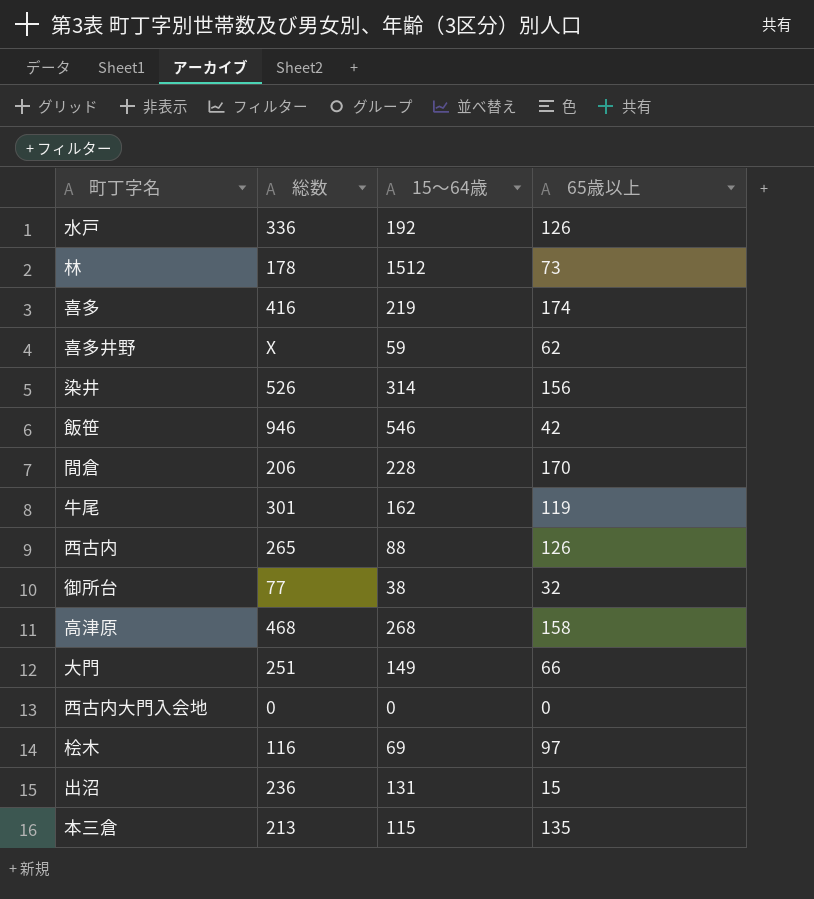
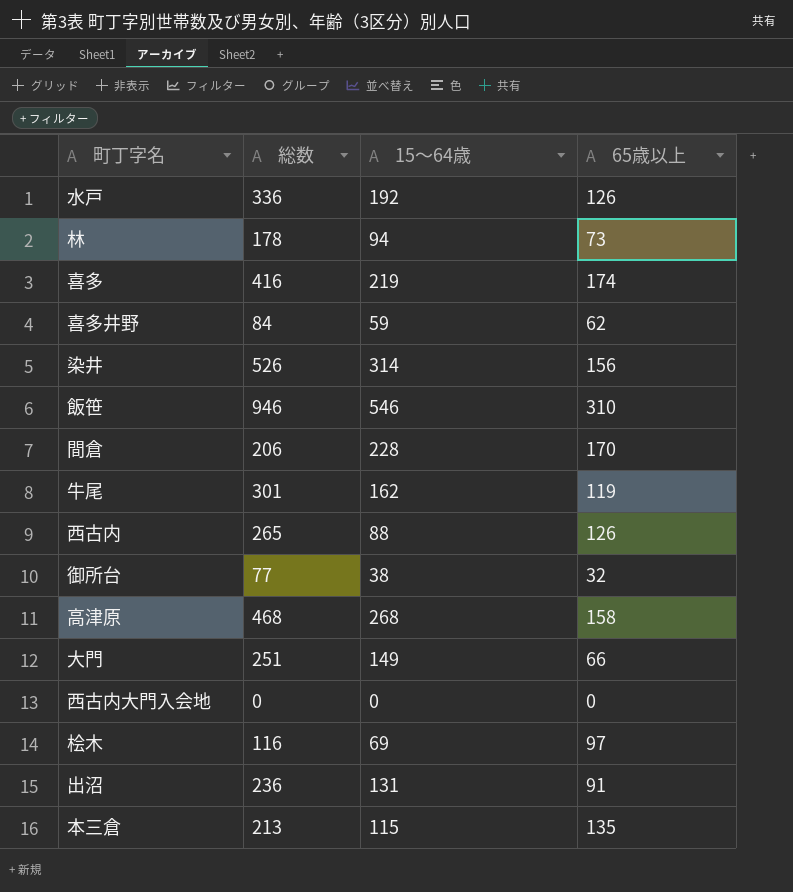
林 | 15～64歳: 1512 -> 94
喜多井野 | 総数: X -> 84
飯笹 | 65歳以上: 42 -> 310
出沼 | 65歳以上: 15 -> 91

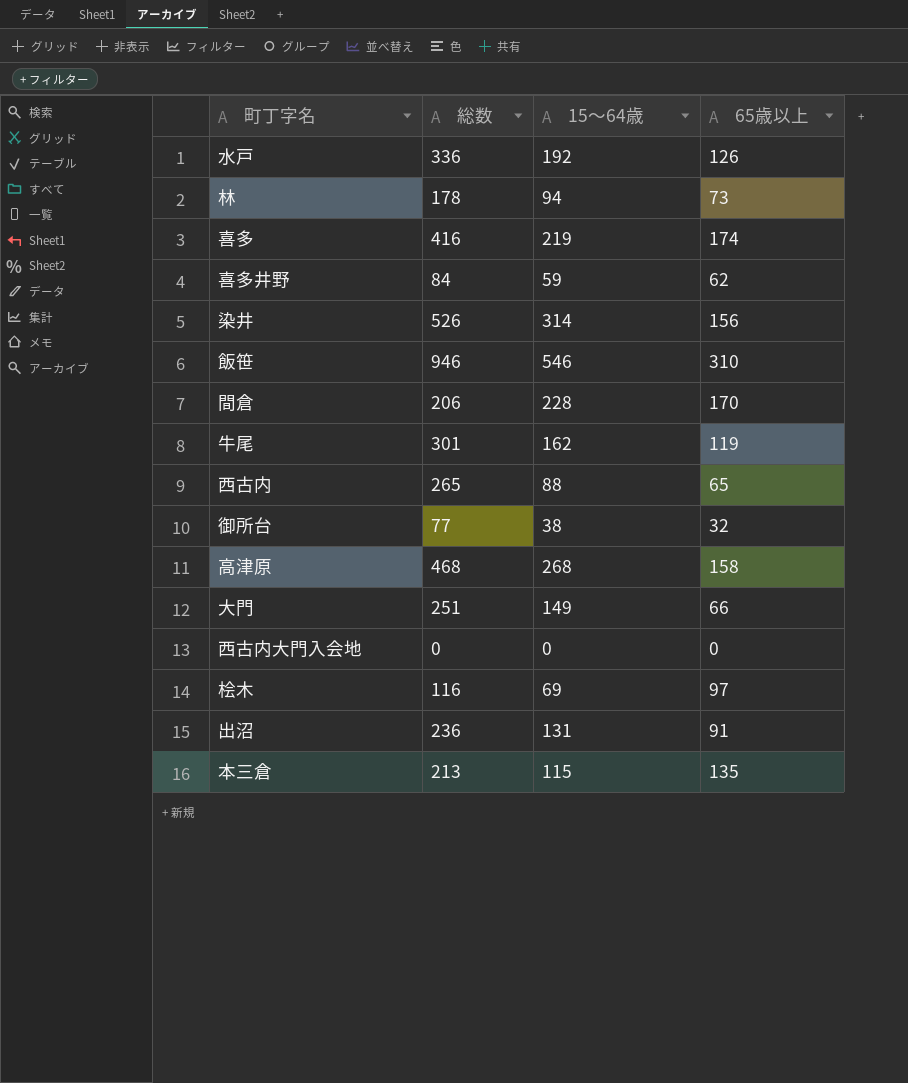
西古内 | 65歳以上: 126 -> 65

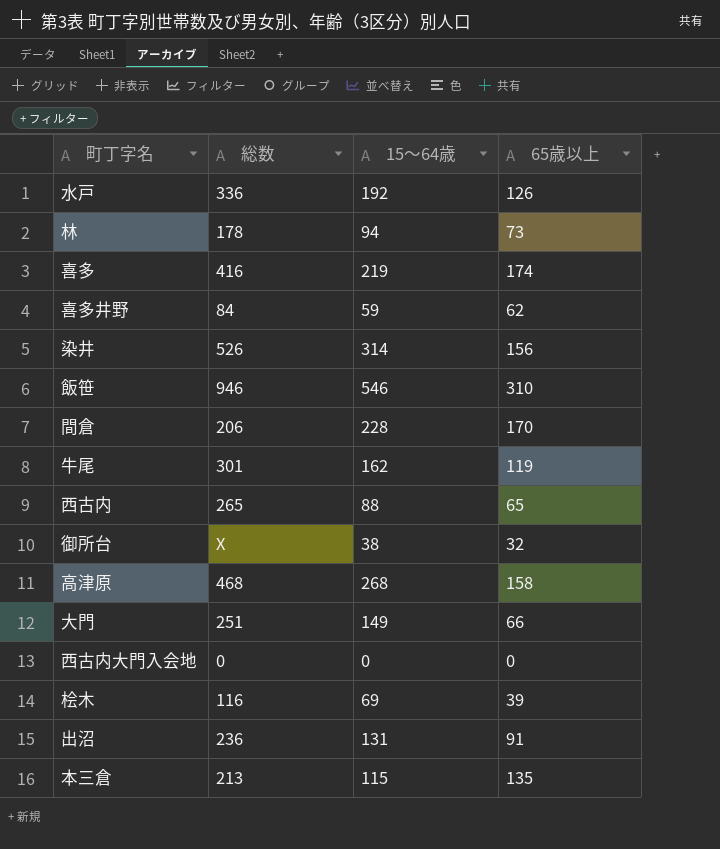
御所台 | 総数: 77 -> X
桧木 | 65歳以上: 97 -> 39

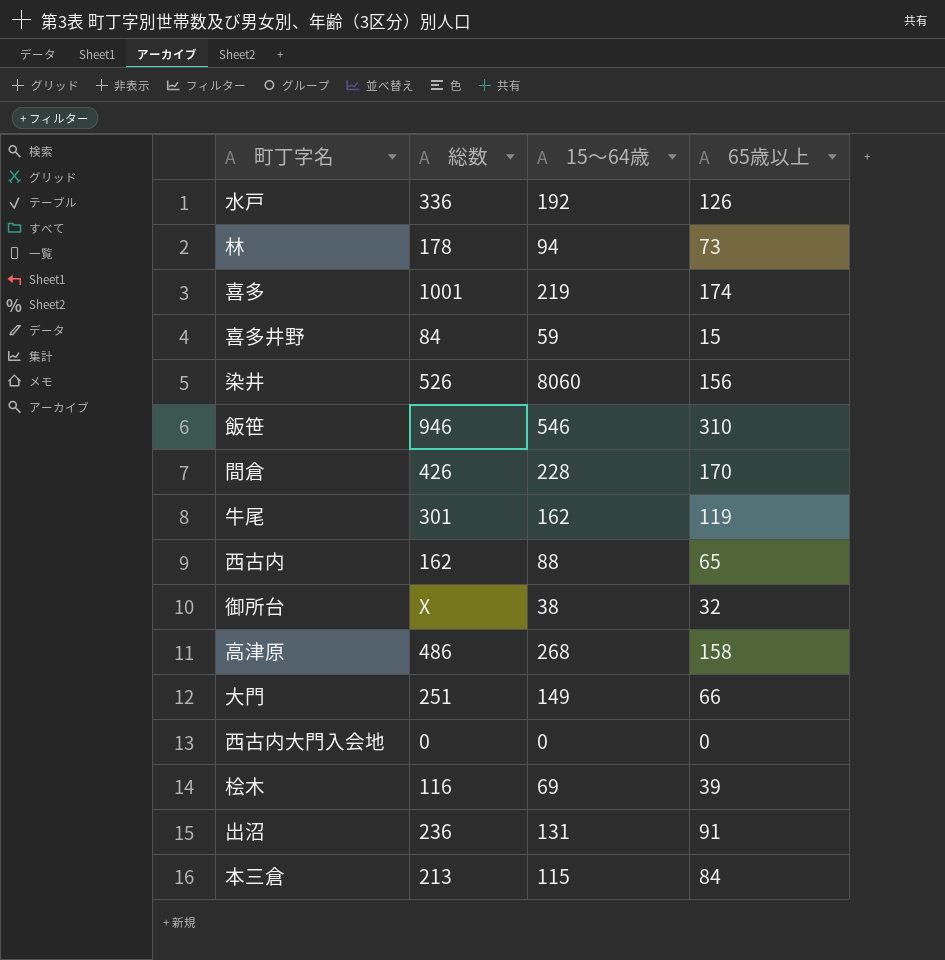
喜多 | 総数: 416 -> 1001
喜多井野 | 65歳以上: 62 -> 15
染井 | 15～64歳: 314 -> 8060
間倉 | 総数: 206 -> 426
西古内 | 総数: 265 -> 162
高津原 | 総数: 468 -> 486
本三倉 | 65歳以上: 135 -> 84

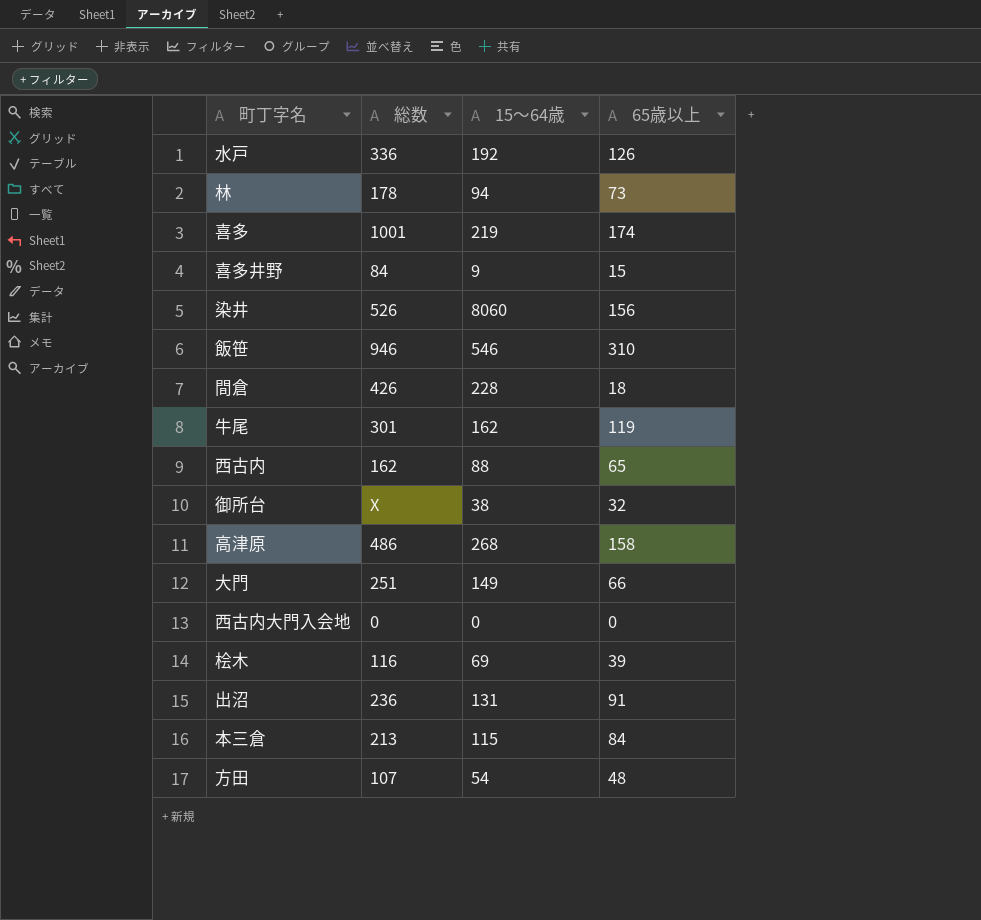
喜多井野 | 15～64歳: 59 -> 9
間倉 | 65歳以上: 170 -> 18
row 方田: none -> 107 | 54 | 48

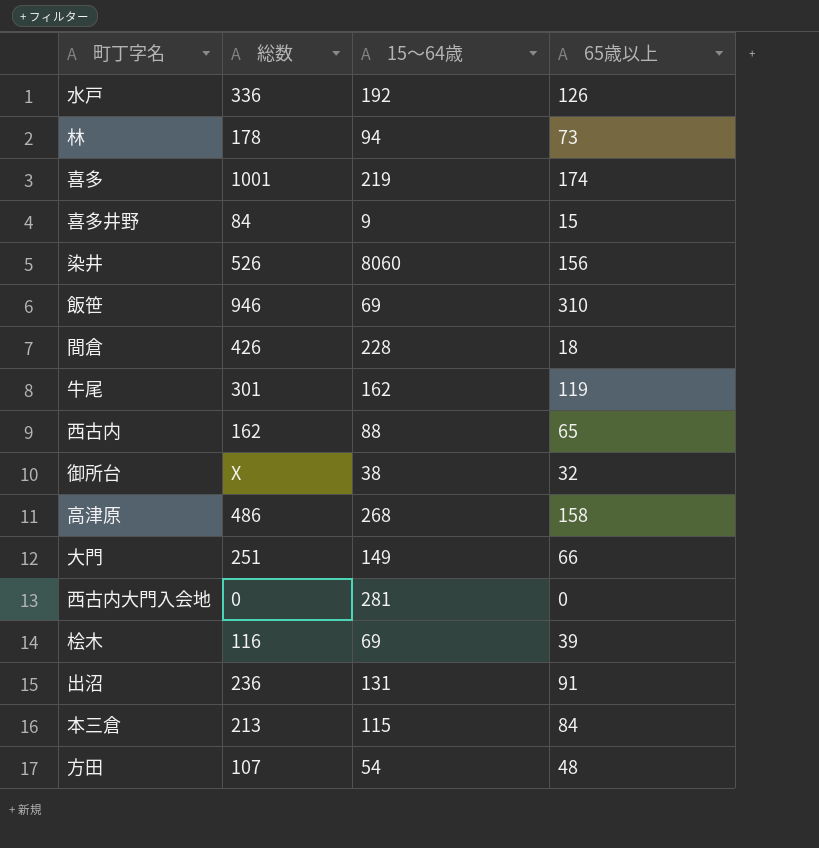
飯笹 | 15～64歳: 546 -> 69
西古内大門入会地 | 15～64歳: 0 -> 281

